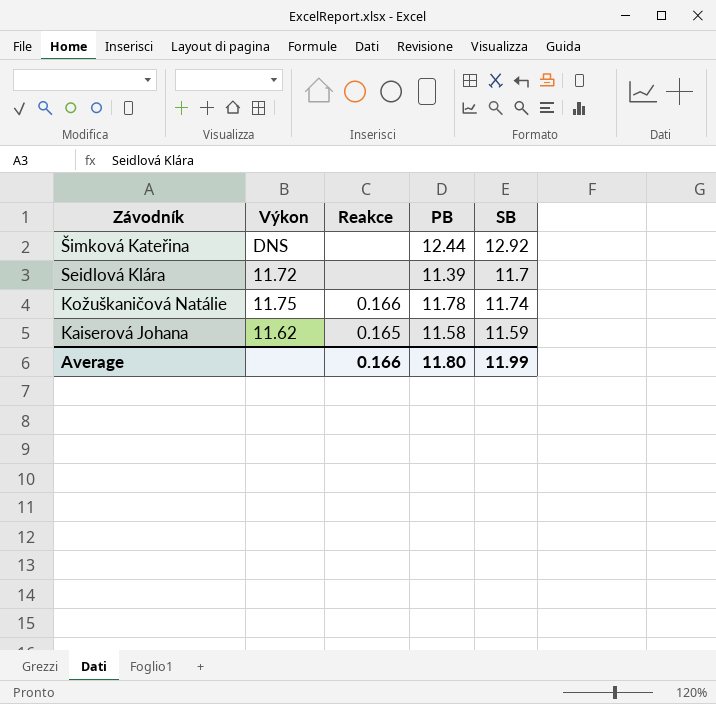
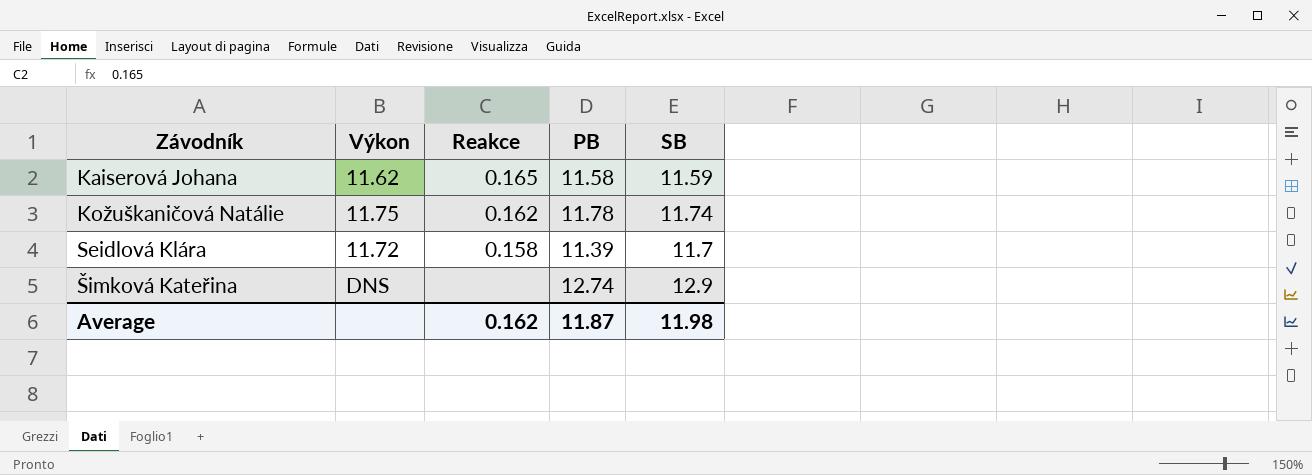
row order: Závodník descending -> Závodník ascending
Kožuškaničová Natálie | Reakce: 0.166 -> 0.162
Seidlová Klára | Reakce: none -> 0.158
Šimková Kateřina | PB: 12.44 -> 12.74
Šimková Kateřina | SB: 12.92 -> 12.9
Average | Reakce: 0.166 -> 0.162
Average | PB: 11.80 -> 11.87
Average | SB: 11.99 -> 11.98

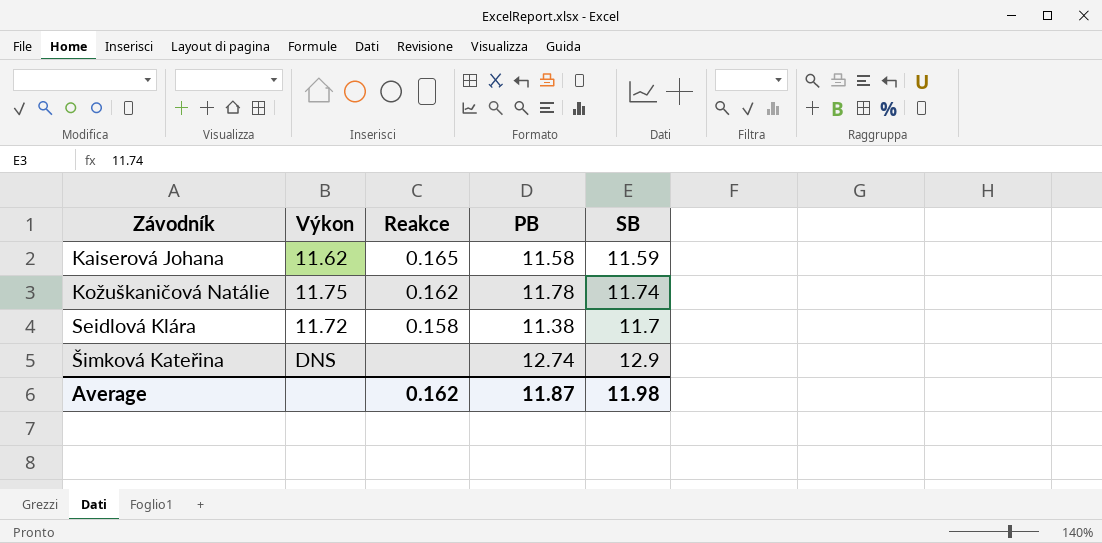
Seidlová Klára | PB: 11.39 -> 11.38

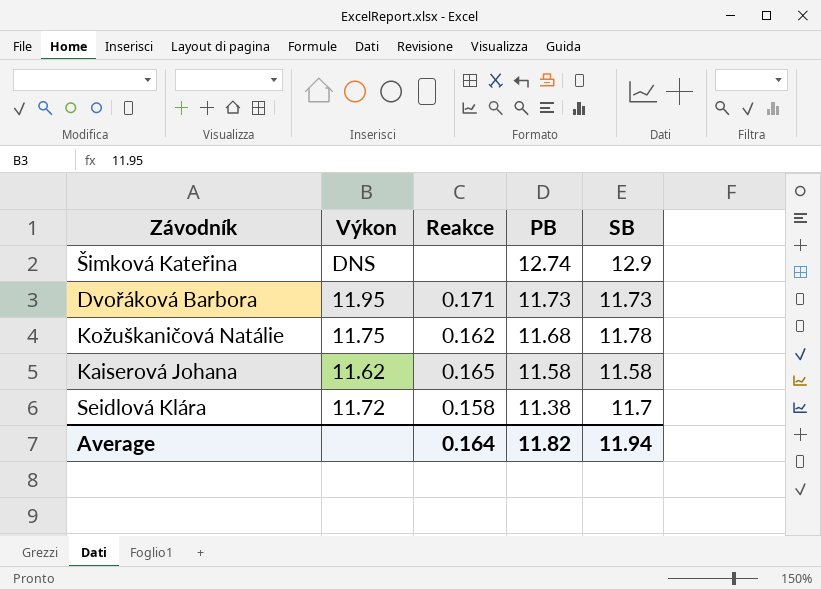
row order: Závodník ascending -> PB descending
row Dvořáková Barbora: none -> 11.95 | 0.171 | 11.73 | 11.73
Kožuškaničová Natálie | PB: 11.78 -> 11.68
Kožuškaničová Natálie | SB: 11.74 -> 11.78
Kaiserová Johana | SB: 11.59 -> 11.58
Average | Reakce: 0.162 -> 0.164
Average | PB: 11.87 -> 11.82
Average | SB: 11.98 -> 11.94

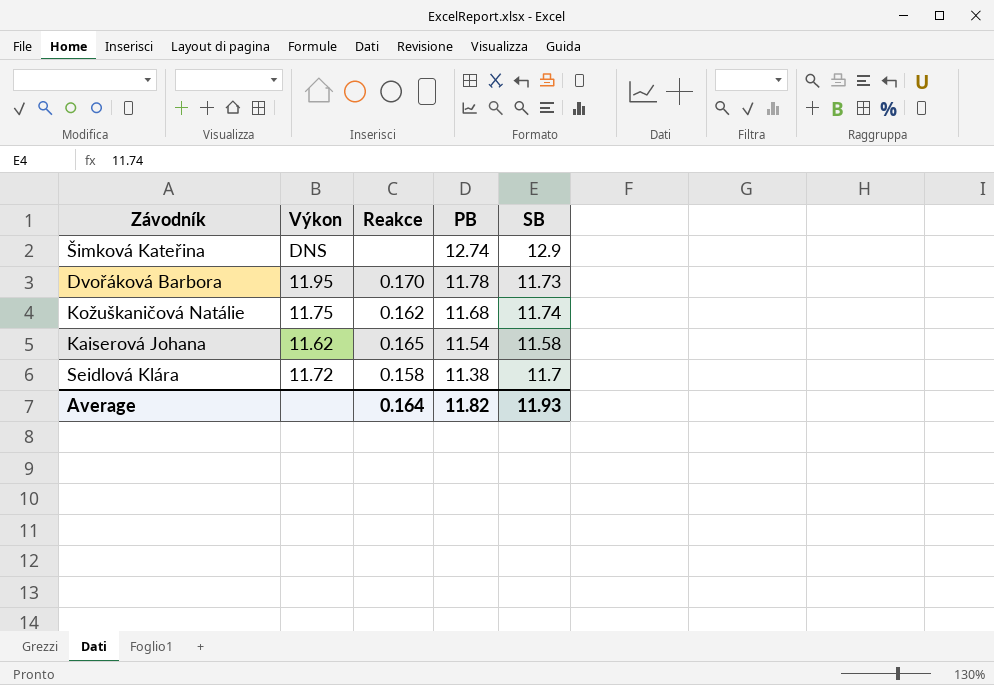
Dvořáková Barbora | Reakce: 0.171 -> 0.170
Dvořáková Barbora | PB: 11.73 -> 11.78
Kožuškaničová Natálie | SB: 11.78 -> 11.74
Kaiserová Johana | PB: 11.58 -> 11.54
Average | SB: 11.94 -> 11.93

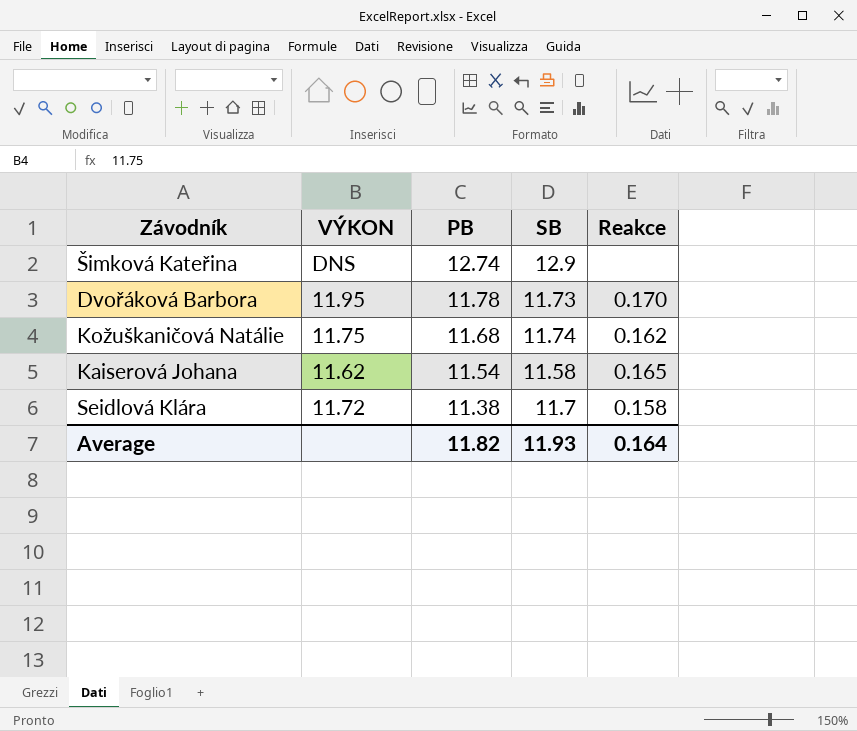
column name: Výkon -> VÝKON
column Reakce | position: 3 -> 5

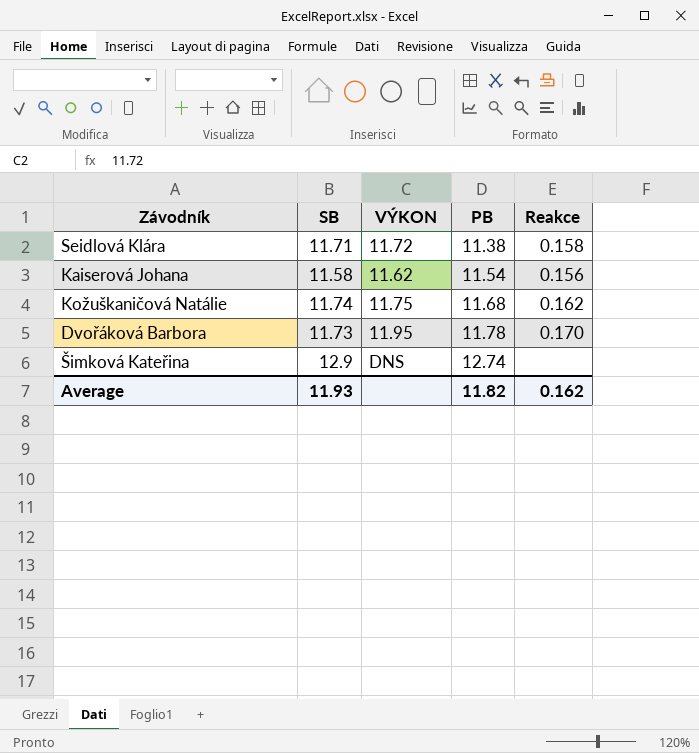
row order: PB descending -> PB ascending
column SB | position: 4 -> 2
Seidlová Klára | SB: 11.7 -> 11.71
Kaiserová Johana | Reakce: 0.165 -> 0.156
Average | Reakce: 0.164 -> 0.162

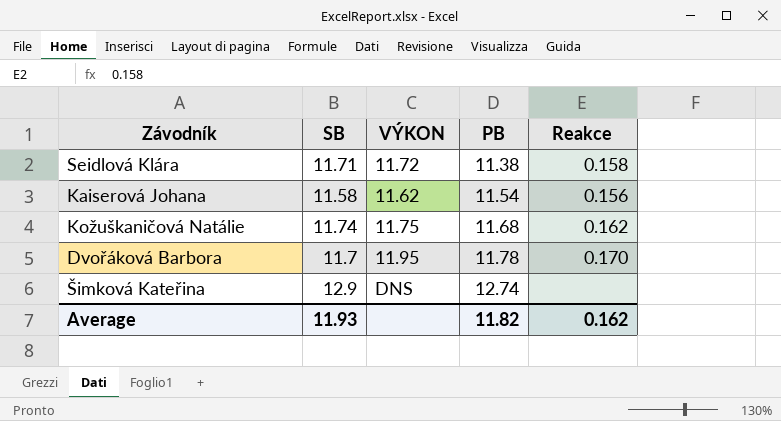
Dvořáková Barbora | SB: 11.73 -> 11.7

